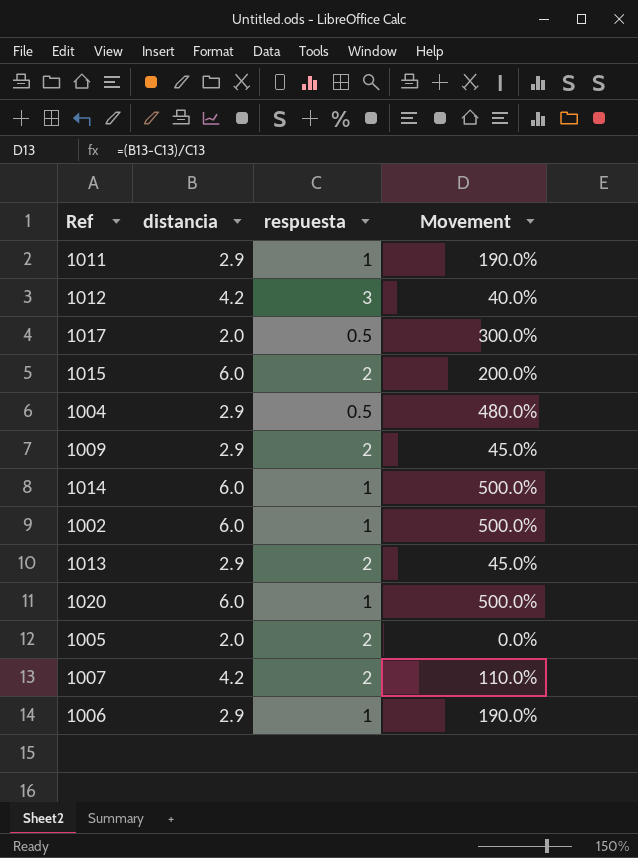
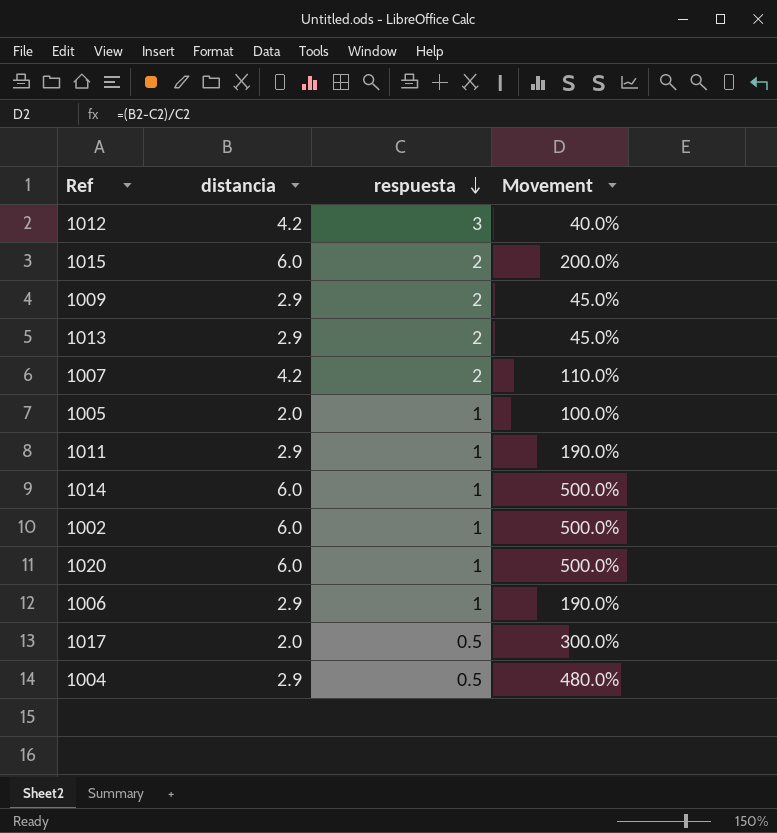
row order: none -> respuesta descending
1005 | respuesta: 2 -> 1
1005 | Movement: 0.0% -> 100.0%

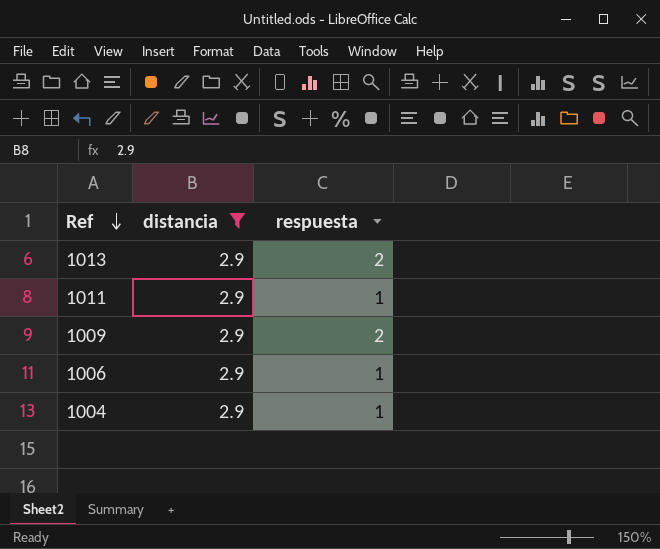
filter: none -> distancia = 2.9
row order: respuesta descending -> Ref descending
column Movement | formula: ([distancia] - [respuesta]) / [respuesta] -> none
1004 | respuesta: 0.5 -> 1

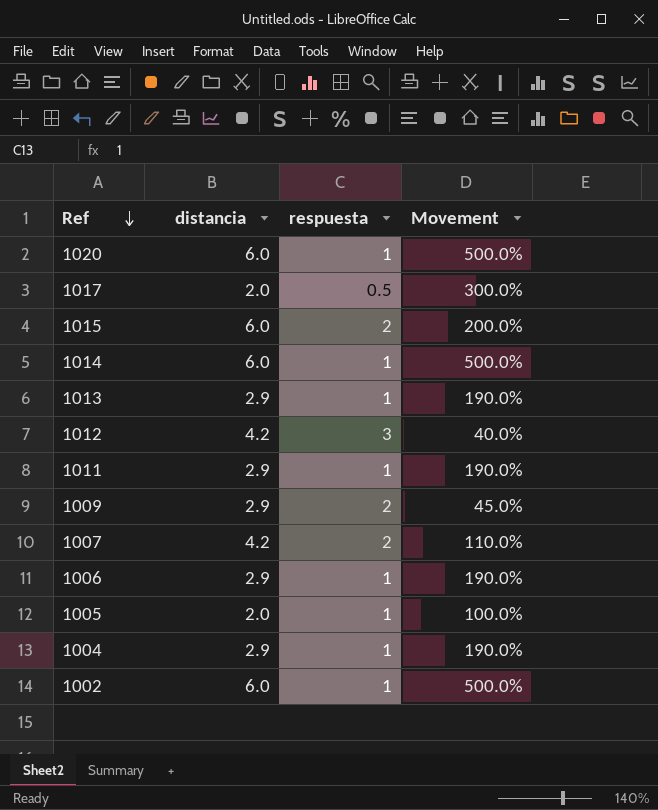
filter: distancia = 2.9 -> none
column Movement | formula: none -> ([distancia] - [respuesta]) / [respuesta]
1013 | respuesta: 2 -> 1

